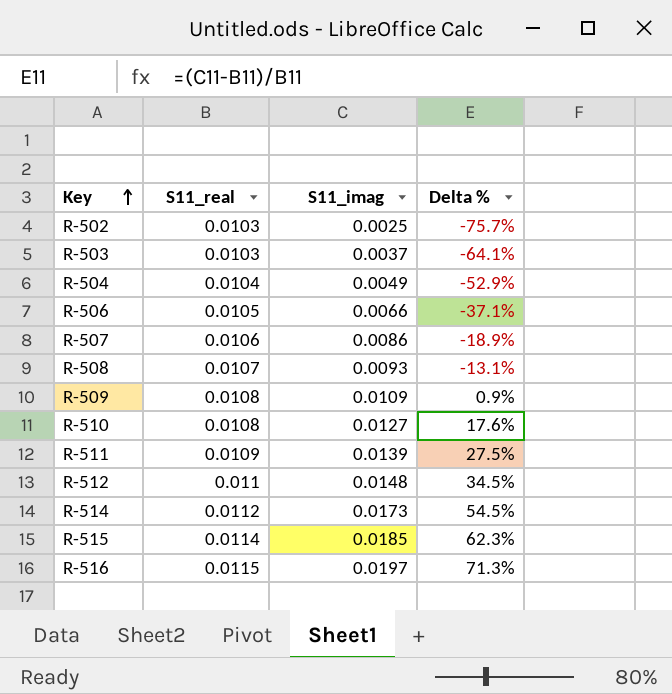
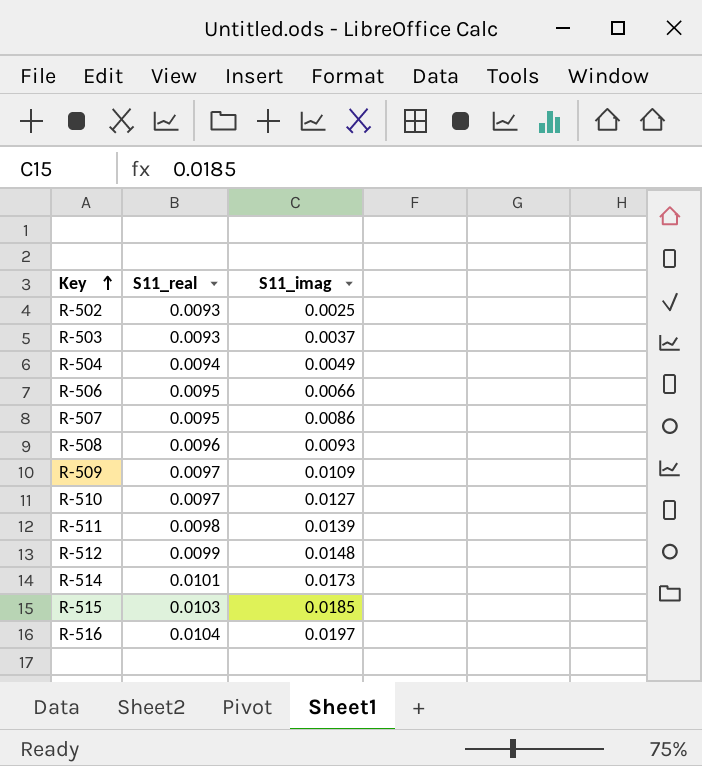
column Delta % | formula: ([S11_imag] - [S11_real]) / [S11_real] -> none
R-502 | S11_real: 0.0103 -> 0.0093
R-503 | S11_real: 0.0103 -> 0.0093
R-504 | S11_real: 0.0104 -> 0.0094
R-506 | S11_real: 0.0105 -> 0.0095
R-507 | S11_real: 0.0106 -> 0.0095
R-508 | S11_real: 0.0107 -> 0.0096
R-509 | S11_real: 0.0108 -> 0.0097
R-510 | S11_real: 0.0108 -> 0.0097
R-511 | S11_real: 0.0109 -> 0.0098
R-512 | S11_real: 0.011 -> 0.0099
R-514 | S11_real: 0.0112 -> 0.0101
R-515 | S11_real: 0.0114 -> 0.0103
R-516 | S11_real: 0.0115 -> 0.0104

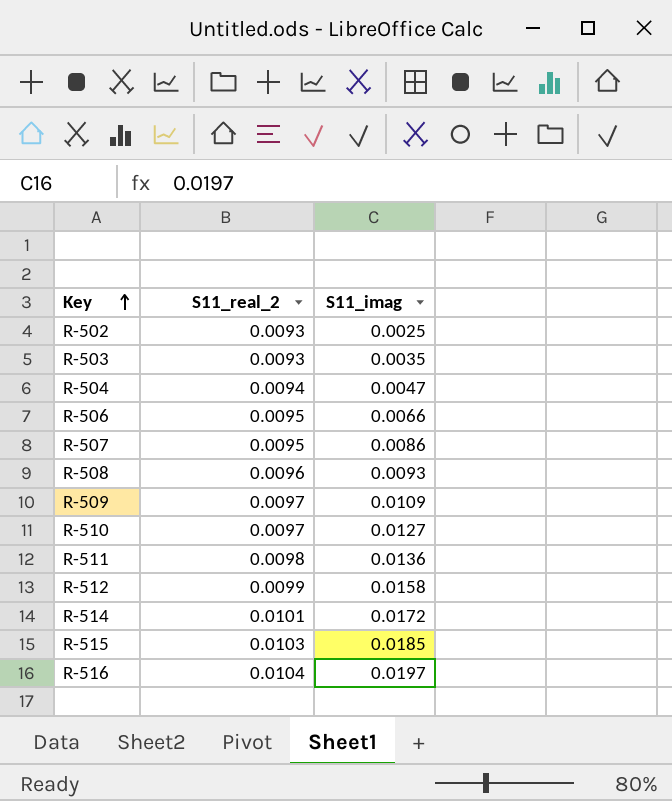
column name: S11_real -> S11_real_2
R-503 | S11_imag: 0.0037 -> 0.0035
R-504 | S11_imag: 0.0049 -> 0.0047
R-511 | S11_imag: 0.0139 -> 0.0136
R-512 | S11_imag: 0.0148 -> 0.0158
R-514 | S11_imag: 0.0173 -> 0.0172

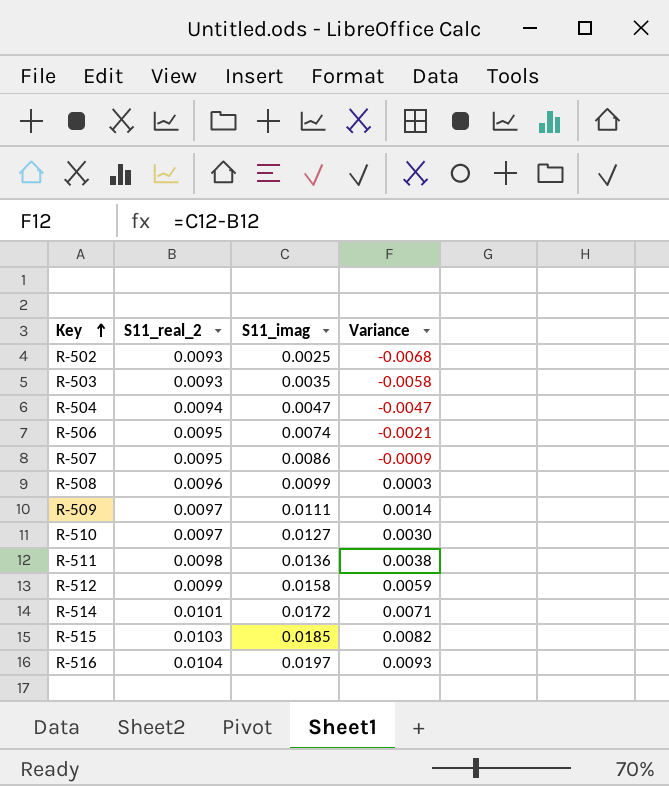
column Variance | formula: none -> [S11_imag] - [S11_real_2]
R-506 | S11_imag: 0.0066 -> 0.0074
R-508 | S11_imag: 0.0093 -> 0.0099
R-509 | S11_imag: 0.0109 -> 0.0111

